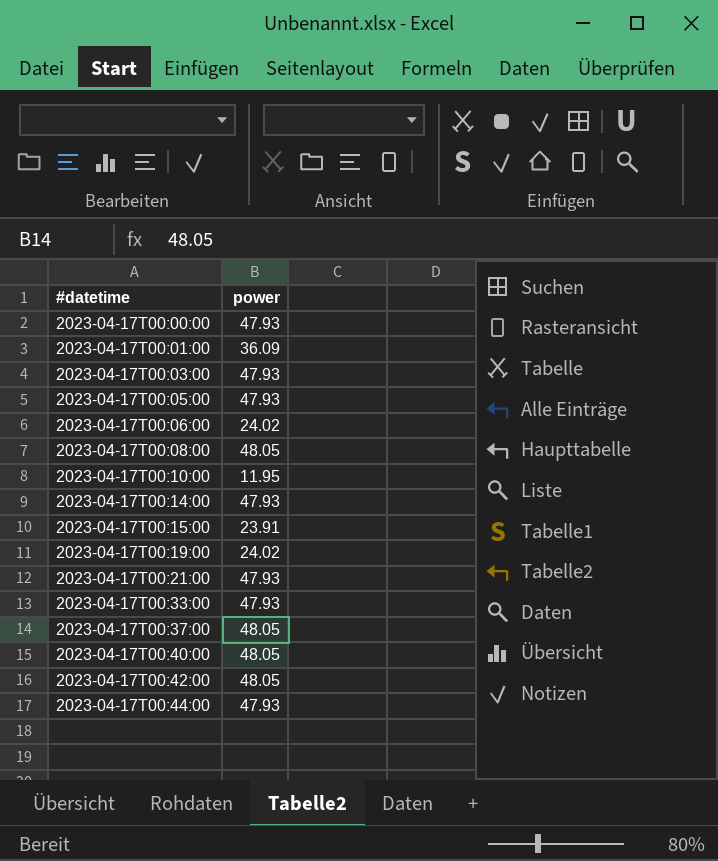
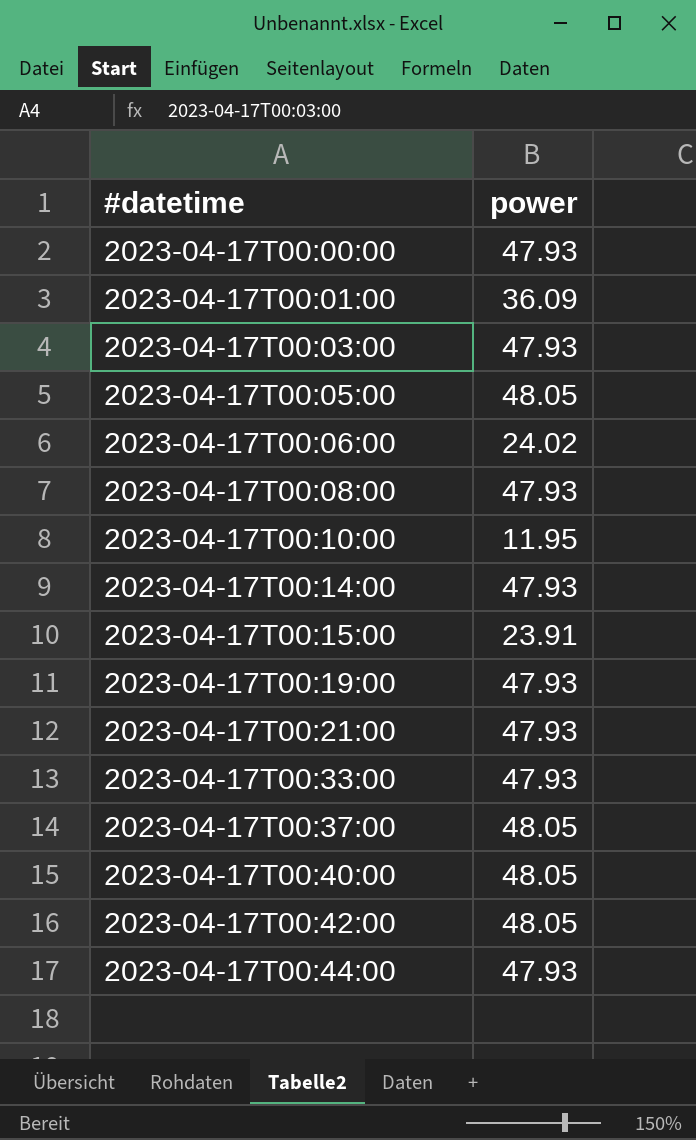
2023-04-17T00:05:00 | power: 47.93 -> 48.05
2023-04-17T00:08:00 | power: 48.05 -> 47.93
2023-04-17T00:19:00 | power: 24.02 -> 47.93

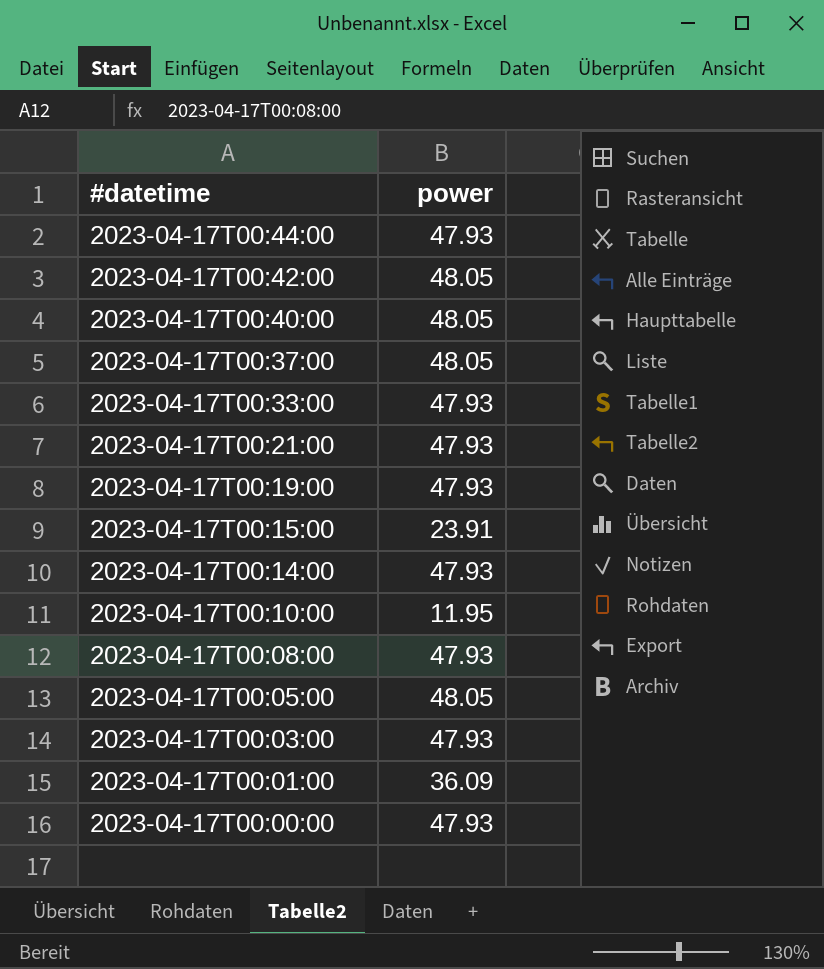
row order: #datetime ascending -> #datetime descending
row 2023-04-17T00:06:00: 24.02 -> none

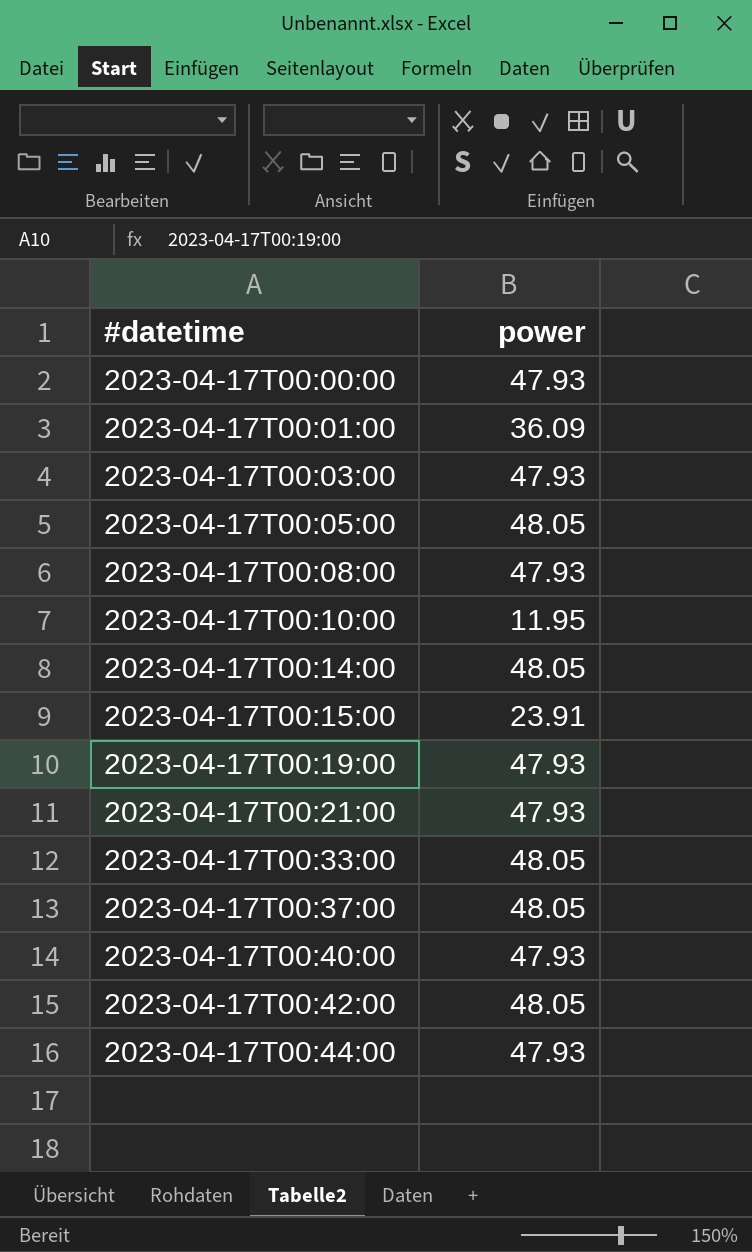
row order: #datetime descending -> #datetime ascending
2023-04-17T00:14:00 | power: 47.93 -> 48.05
2023-04-17T00:33:00 | power: 47.93 -> 48.05
2023-04-17T00:40:00 | power: 48.05 -> 47.93

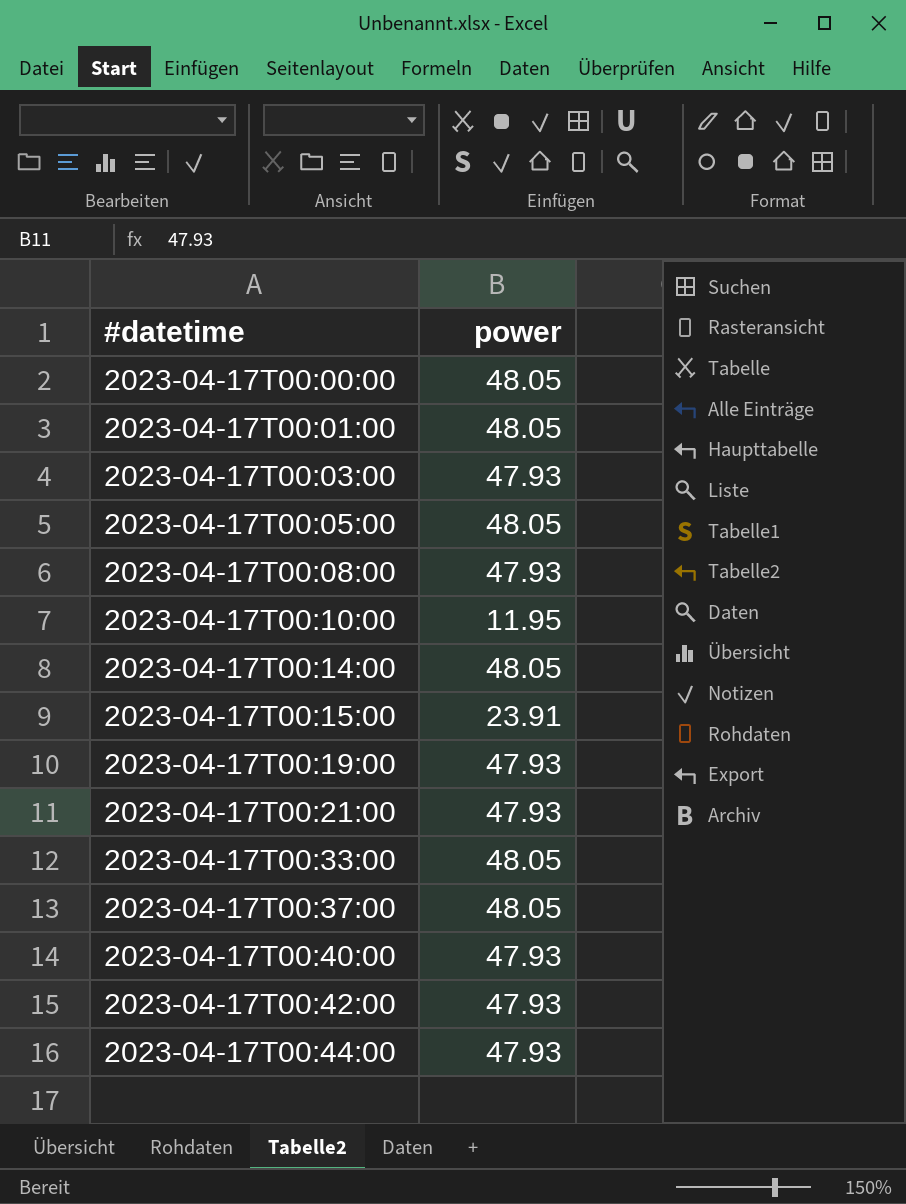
2023-04-17T00:00:00 | power: 47.93 -> 48.05
2023-04-17T00:01:00 | power: 36.09 -> 48.05
2023-04-17T00:42:00 | power: 48.05 -> 47.93

